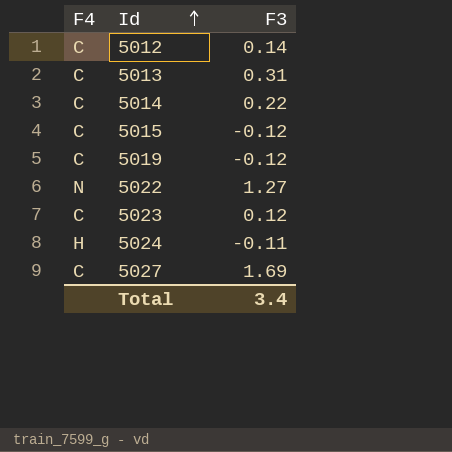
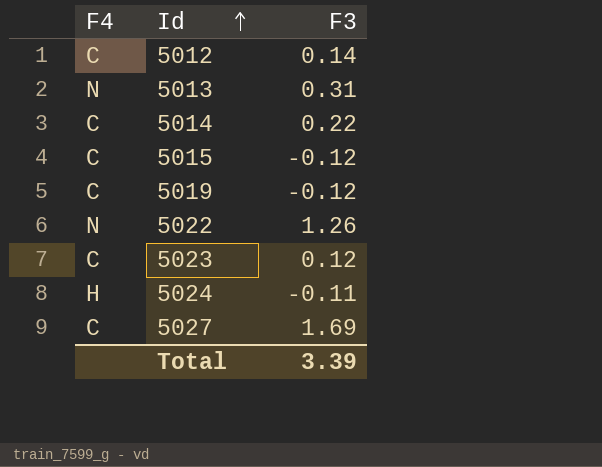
5013 | F4: C -> N
5022 | F3: 1.27 -> 1.26
Total | F3: 3.4 -> 3.39

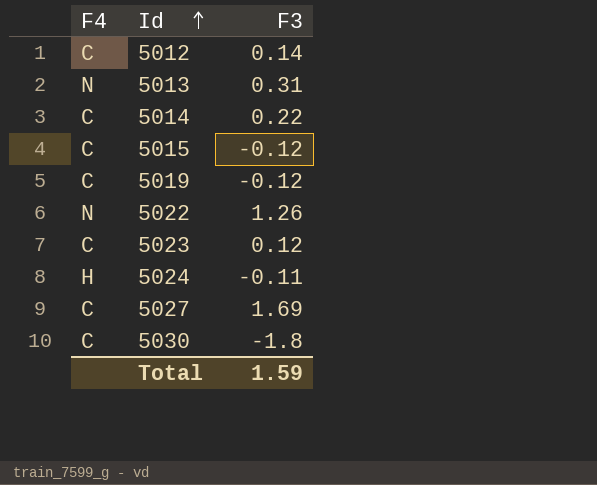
row 5030: none -> C | -1.8
Total | F3: 3.39 -> 1.59

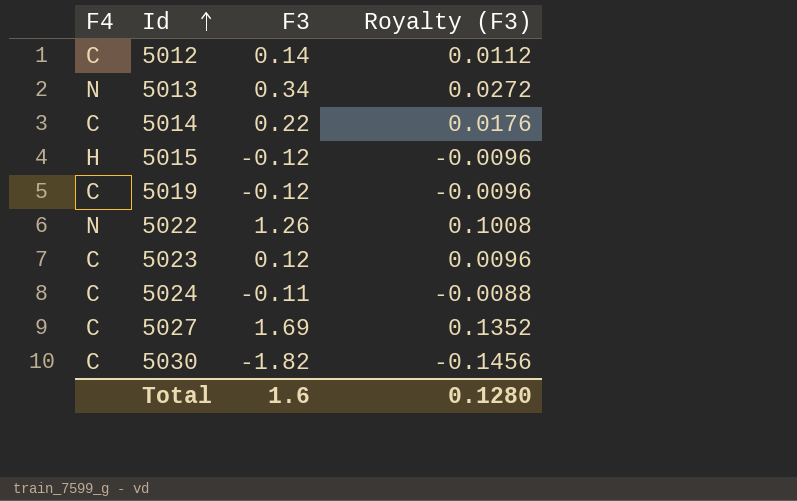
column Royalty (F3) | formula: none -> [F3] * 0.08
5013 | F3: 0.31 -> 0.34
5015 | F4: C -> H
5024 | F4: H -> C
5030 | F3: -1.8 -> -1.82
Total | F3: 1.59 -> 1.6

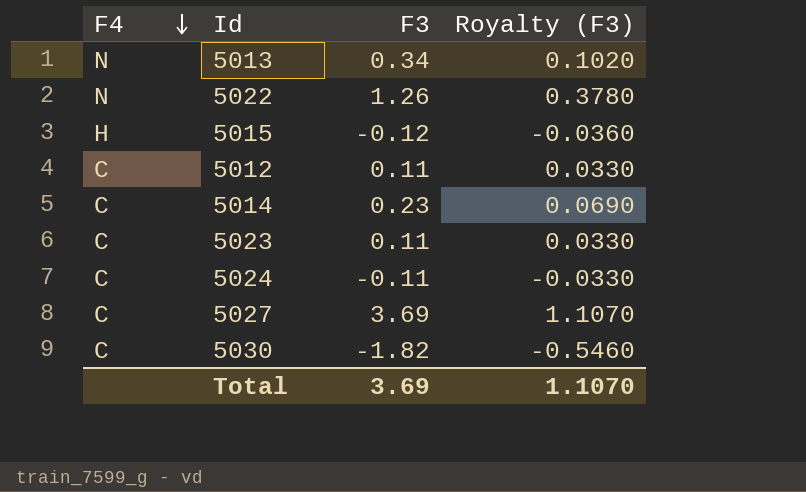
row order: Id ascending -> F4 descending
column Royalty (F3) | formula: [F3] * 0.08 -> [F3] * 0.3
row 5019: C | -0.12 | -0.0096 -> none
5012 | F3: 0.14 -> 0.11
5014 | F3: 0.22 -> 0.23
5023 | F3: 0.12 -> 0.11
5027 | F3: 1.69 -> 3.69
Total | F3: 1.6 -> 3.69
Total | Royalty (F3): 0.1280 -> 1.1070

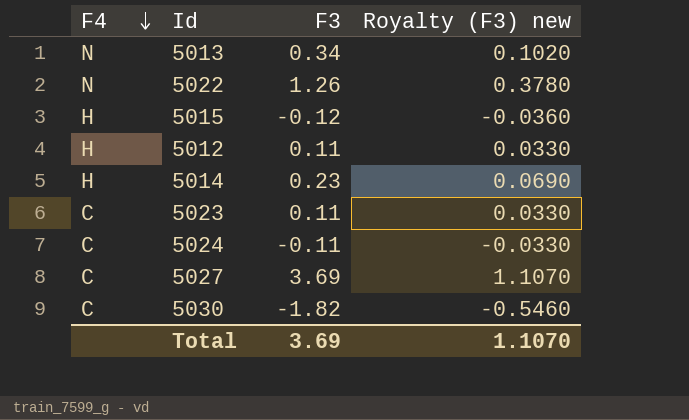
column name: Royalty (F3) -> Royalty (F3) new
5012 | F4: C -> H
5014 | F4: C -> H

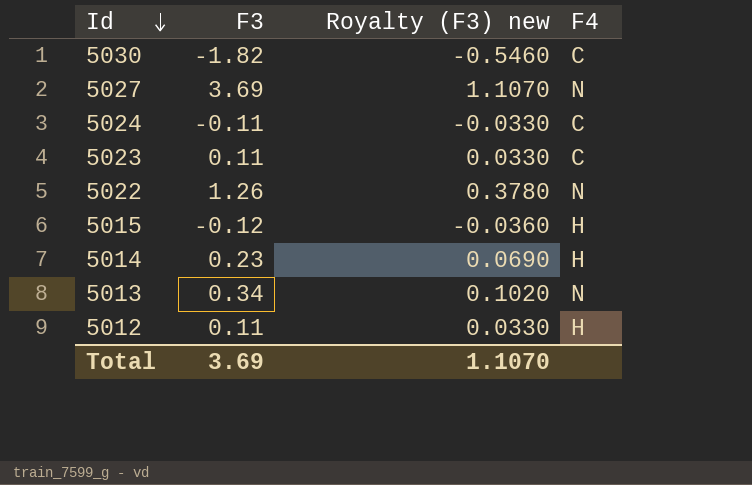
row order: F4 descending -> Id descending
column F4 | position: 1 -> 4
5027 | F4: C -> N

